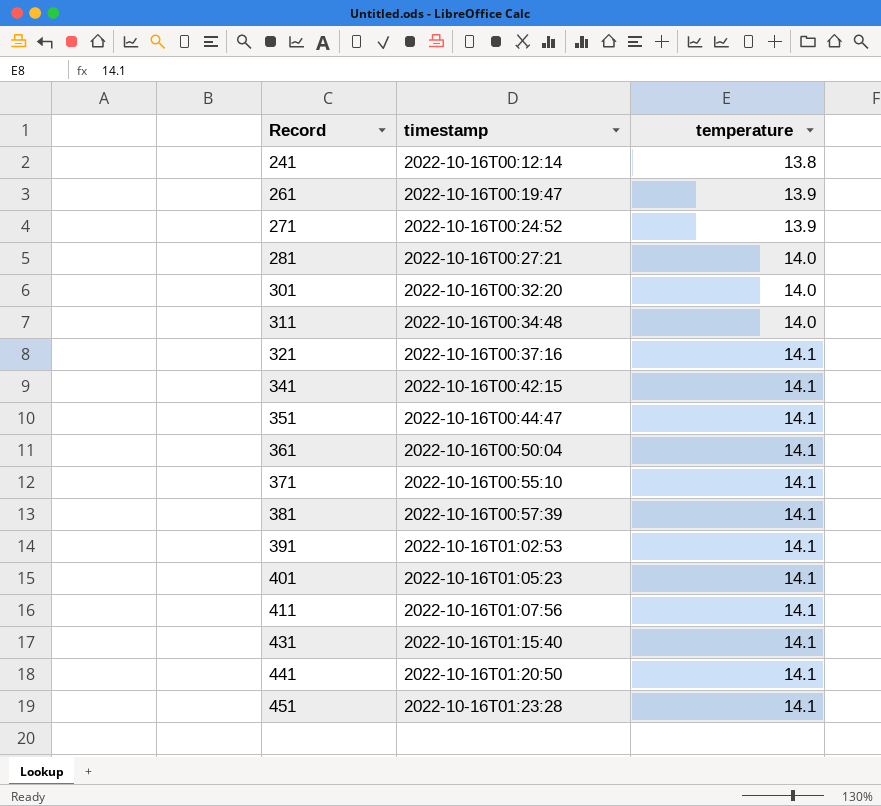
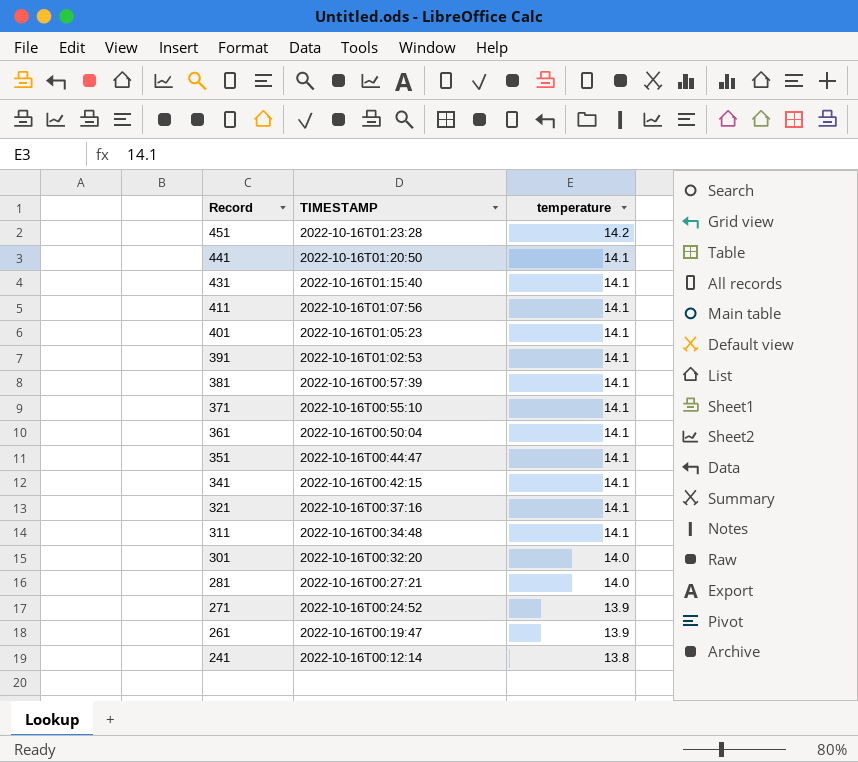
row order: Record ascending -> Record descending
column name: timestamp -> TIMESTAMP
451 | temperature: 14.1 -> 14.2
311 | temperature: 14.0 -> 14.1

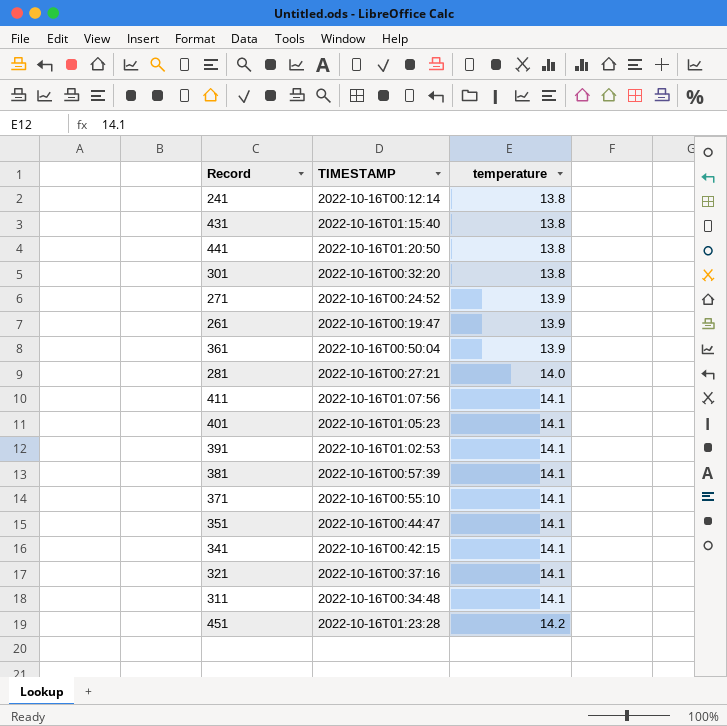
row order: Record descending -> temperature ascending
431 | temperature: 14.1 -> 13.8
441 | temperature: 14.1 -> 13.8
301 | temperature: 14.0 -> 13.8
361 | temperature: 14.1 -> 13.9

